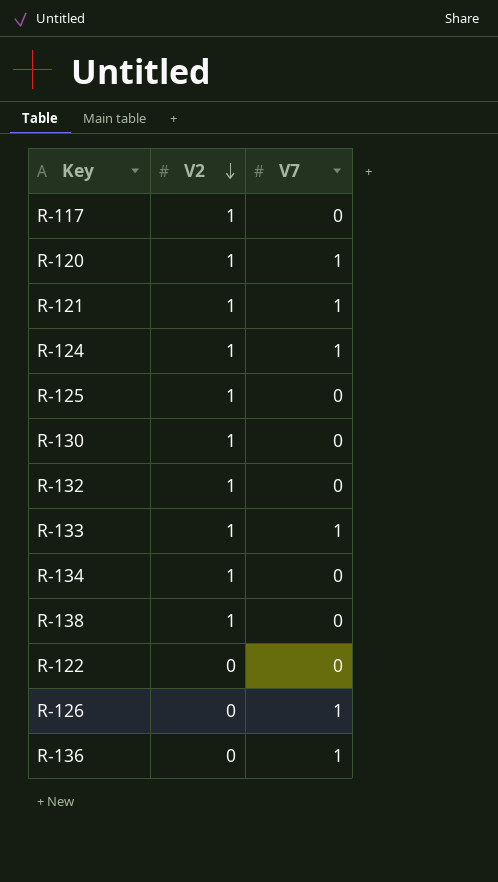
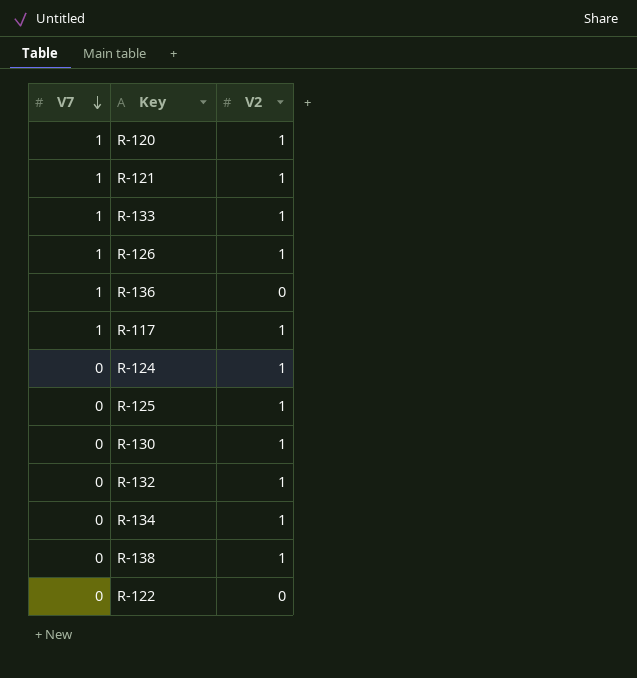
row order: V2 descending -> V7 descending
column V7 | position: 3 -> 1
R-126 | V2: 0 -> 1
R-117 | V7: 0 -> 1
R-124 | V7: 1 -> 0

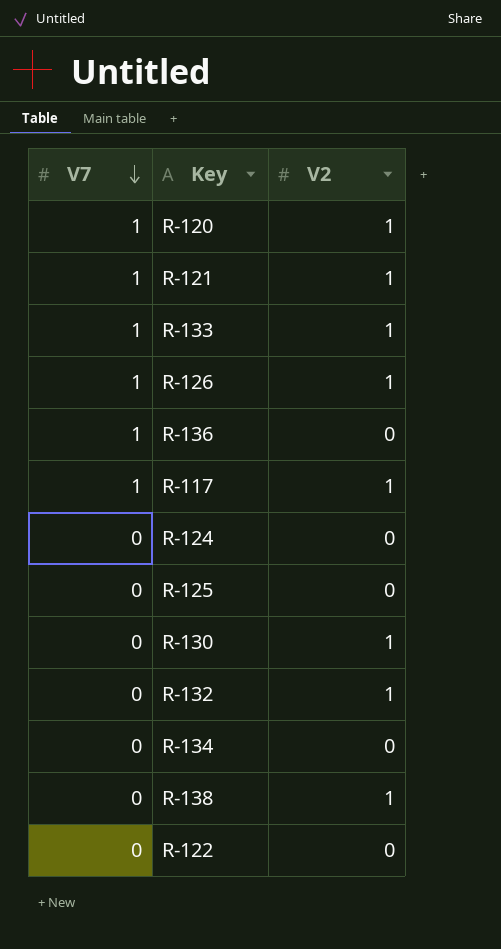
R-124 | V2: 1 -> 0
R-125 | V2: 1 -> 0
R-134 | V2: 1 -> 0

